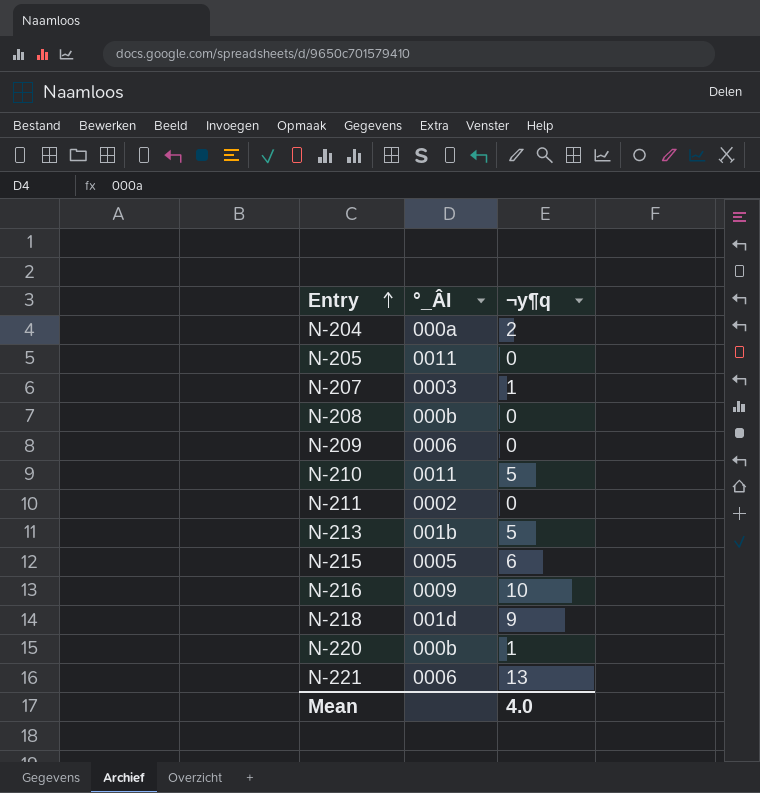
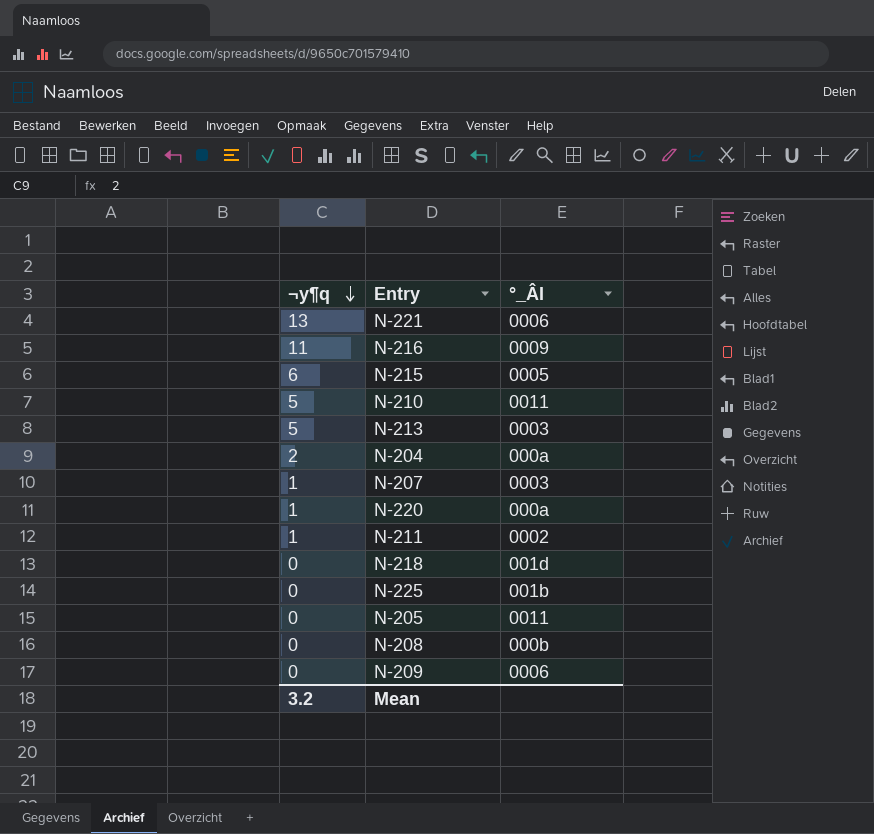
row order: Entry ascending -> ¬y¶q descending
column ¬y¶q | position: 3 -> 1
N-216 | ¬y¶q: 10 -> 11
N-213 | °_ÂI: 001b -> 0003
N-220 | °_ÂI: 000b -> 000a
N-211 | ¬y¶q: 0 -> 1
N-218 | ¬y¶q: 9 -> 0
row N-225: none -> 0 | 001b
Mean | ¬y¶q: 4.0 -> 3.2

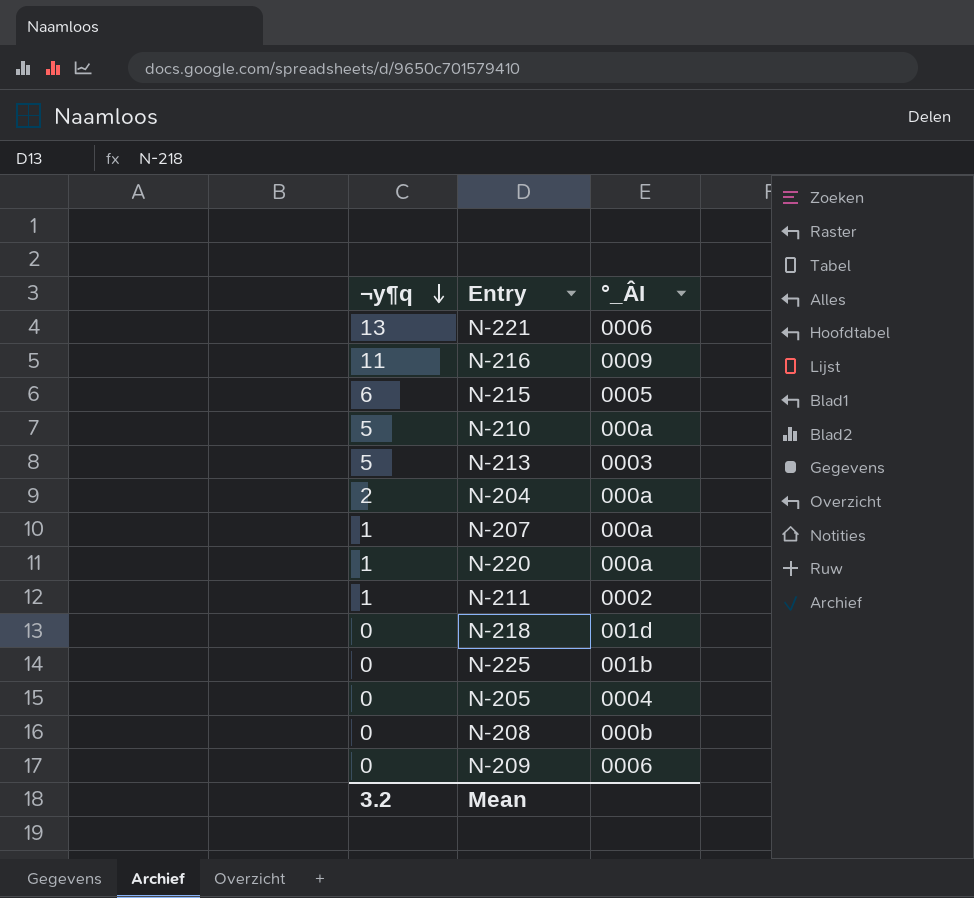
N-210 | °_ÂI: 0011 -> 000a
N-207 | °_ÂI: 0003 -> 000a
N-205 | °_ÂI: 0011 -> 0004

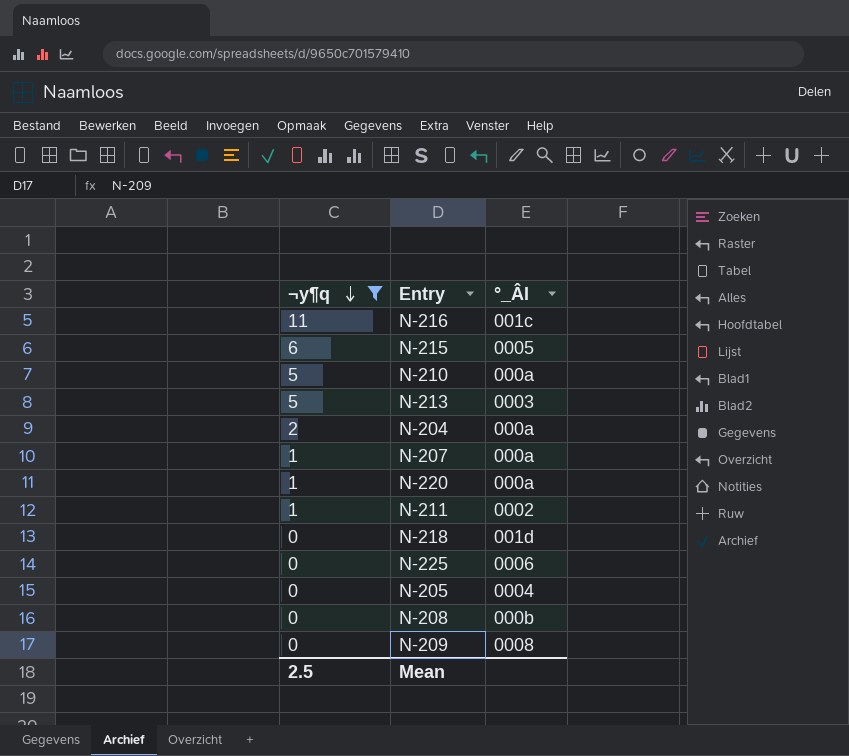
filter: none -> ¬y¶q != 13
N-216 | °_ÂI: 0009 -> 001c
N-225 | °_ÂI: 001b -> 0006
N-209 | °_ÂI: 0006 -> 0008
Mean | ¬y¶q: 3.2 -> 2.5

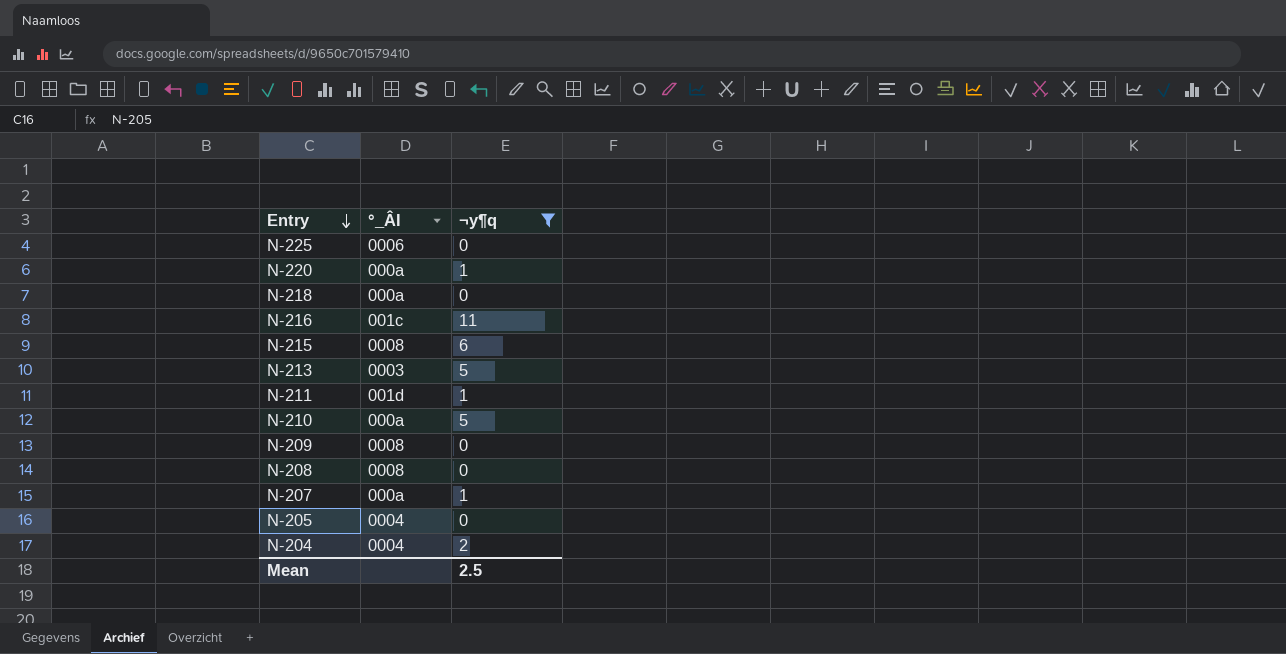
row order: ¬y¶q descending -> Entry descending
column ¬y¶q | position: 1 -> 3
N-218 | °_ÂI: 001d -> 000a
N-215 | °_ÂI: 0005 -> 0008
N-211 | °_ÂI: 0002 -> 001d
N-208 | °_ÂI: 000b -> 0008
N-204 | °_ÂI: 000a -> 0004

